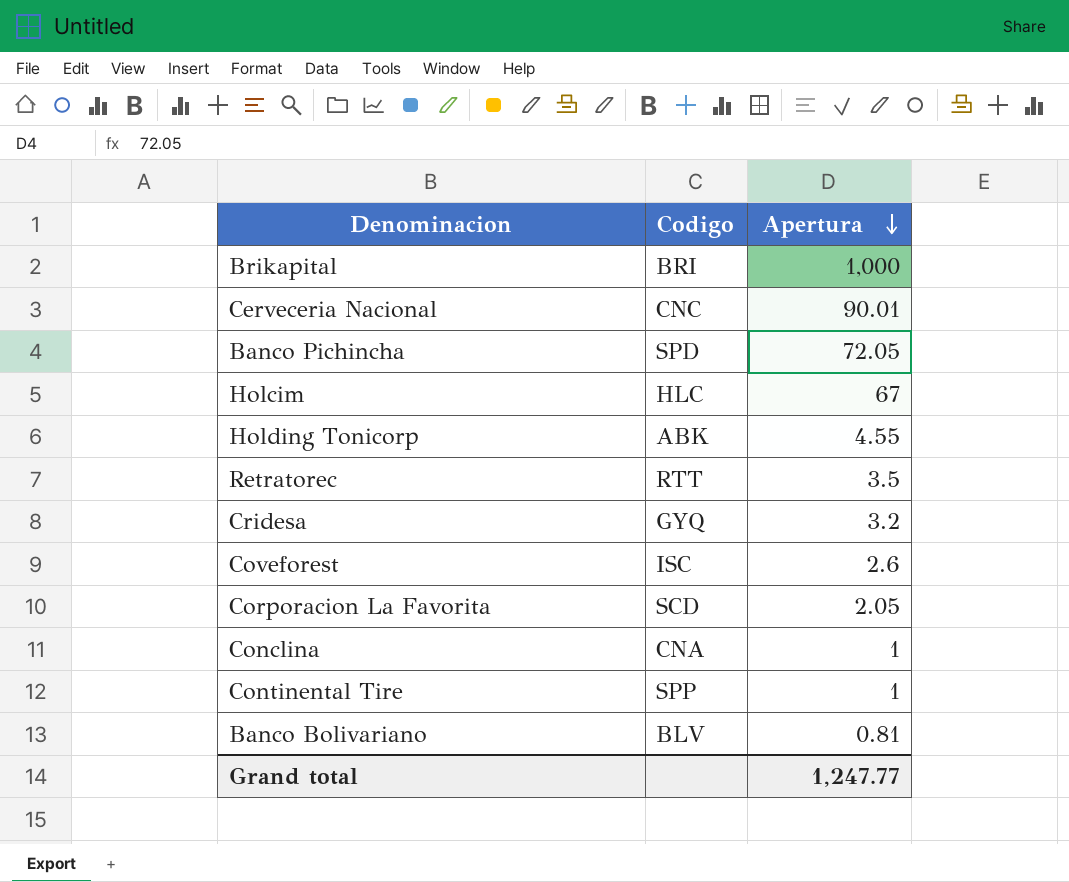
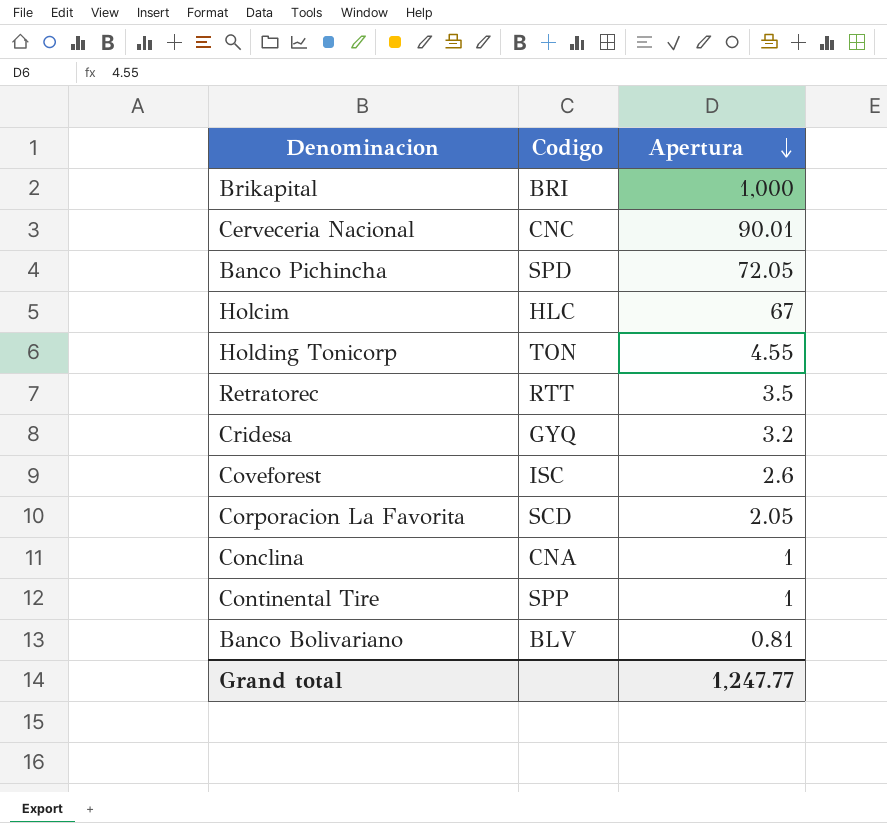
Holding Tonicorp | Codigo: ABK -> TON

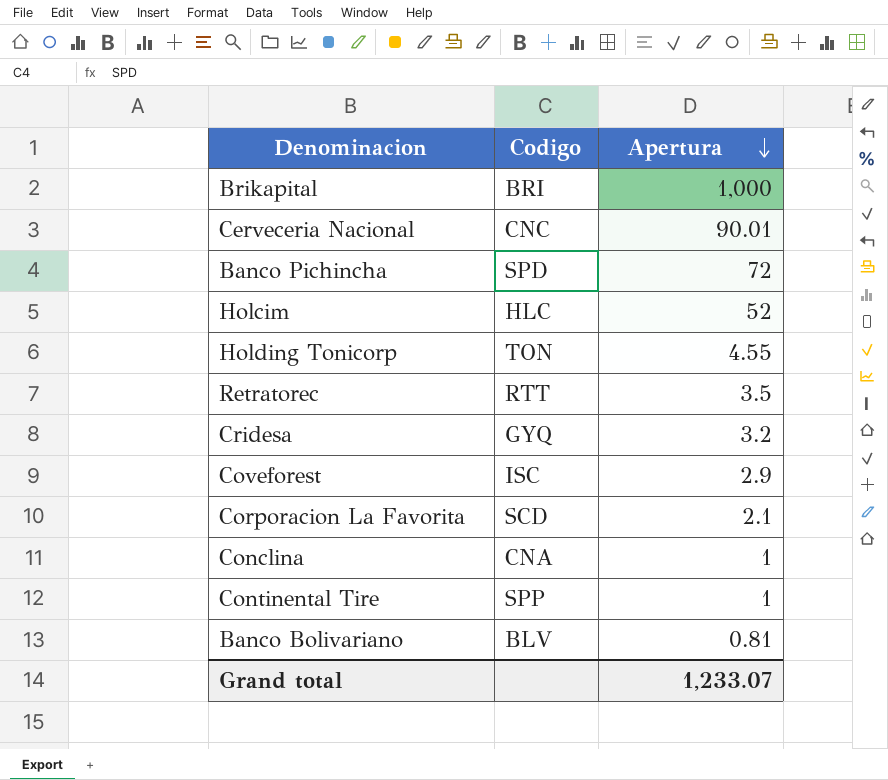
Banco Pichincha | Apertura: 72.05 -> 72
Holcim | Apertura: 67 -> 52
Coveforest | Apertura: 2.6 -> 2.9
Corporacion La Favorita | Apertura: 2.05 -> 2.1
Grand total | Apertura: 1,247.77 -> 1,233.07

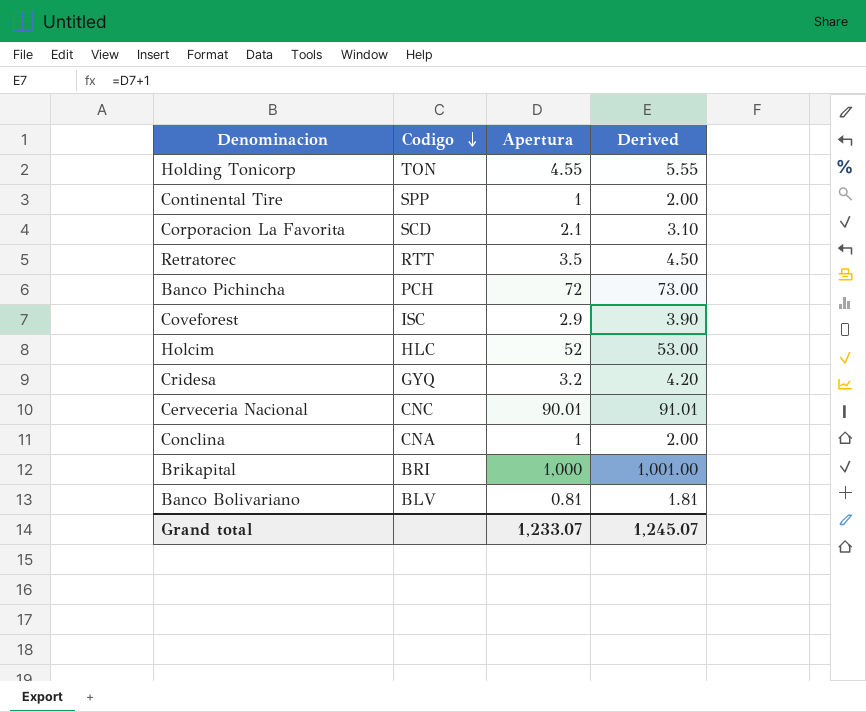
row order: Apertura descending -> Codigo descending
column Derived | formula: none -> [Apertura] + 1
Banco Pichincha | Codigo: SPD -> PCH

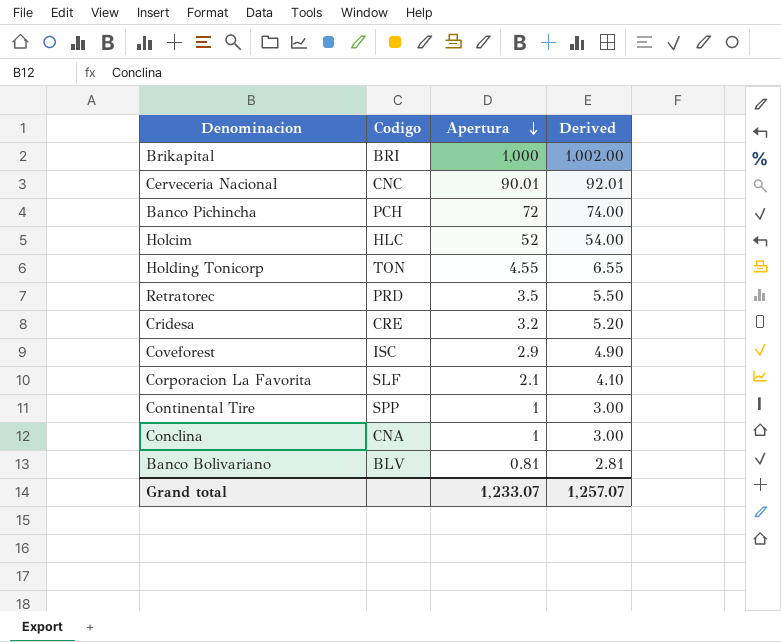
row order: Codigo descending -> Apertura descending
column Derived | formula: [Apertura] + 1 -> [Apertura] + 2
Retratorec | Codigo: RTT -> PRD
Cridesa | Codigo: GYQ -> CRE
Corporacion La Favorita | Codigo: SCD -> SLF
Grand total | Derived: 1,245.07 -> 1,257.07

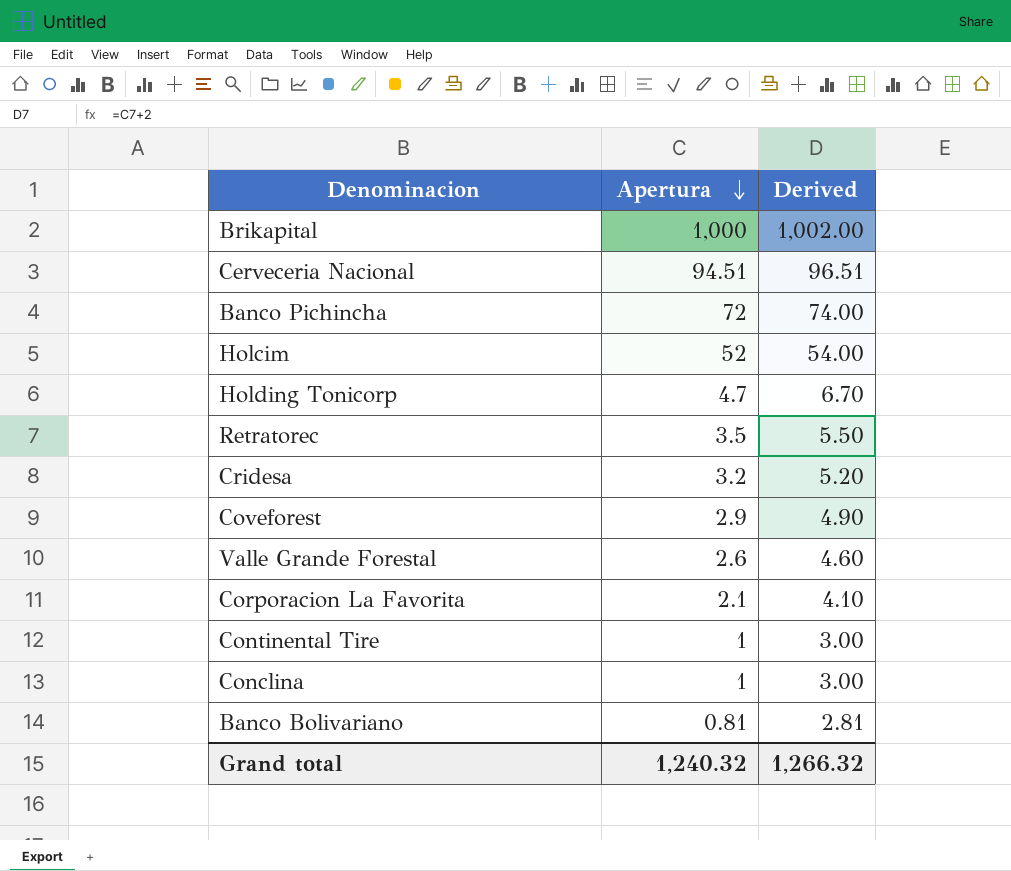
column Codigo | position: 2 -> none
Cerveceria Nacional | Apertura: 90.01 -> 94.51
Cerveceria Nacional | Derived: 92.01 -> 96.51
Holding Tonicorp | Apertura: 4.55 -> 4.7
Holding Tonicorp | Derived: 6.55 -> 6.70
row Valle Grande Forestal: none -> 2.6 | 4.60
Grand total | Apertura: 1,233.07 -> 1,240.32
Grand total | Derived: 1,257.07 -> 1,266.32

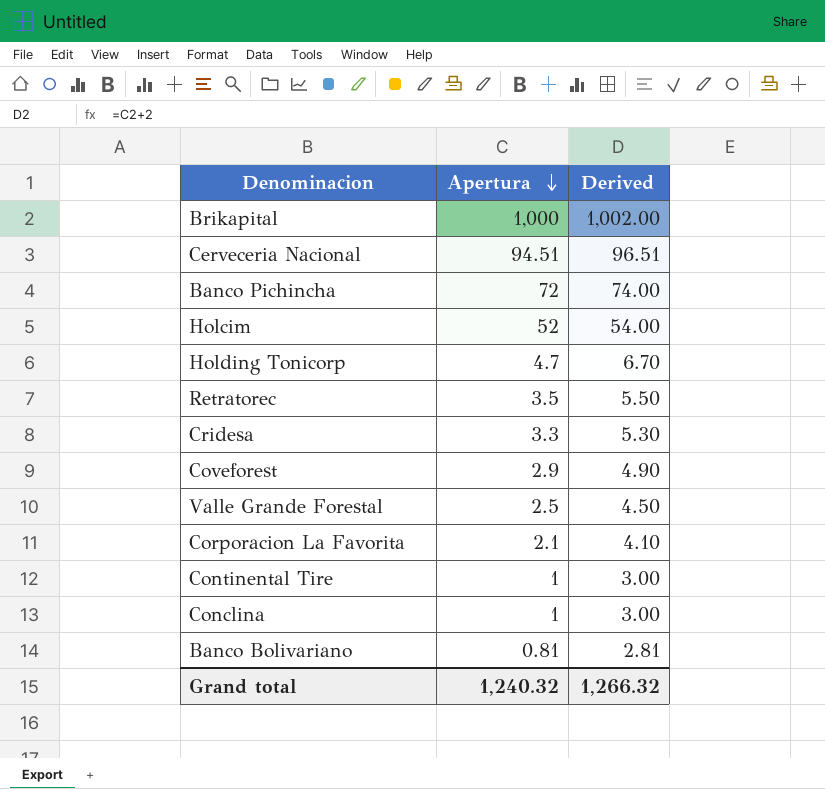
Cridesa | Apertura: 3.2 -> 3.3
Cridesa | Derived: 5.20 -> 5.30
Valle Grande Forestal | Apertura: 2.6 -> 2.5
Valle Grande Forestal | Derived: 4.60 -> 4.50

